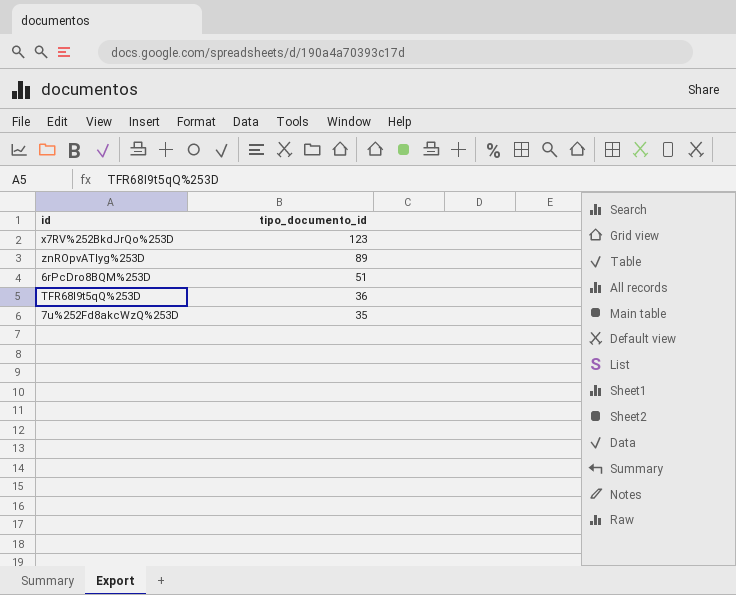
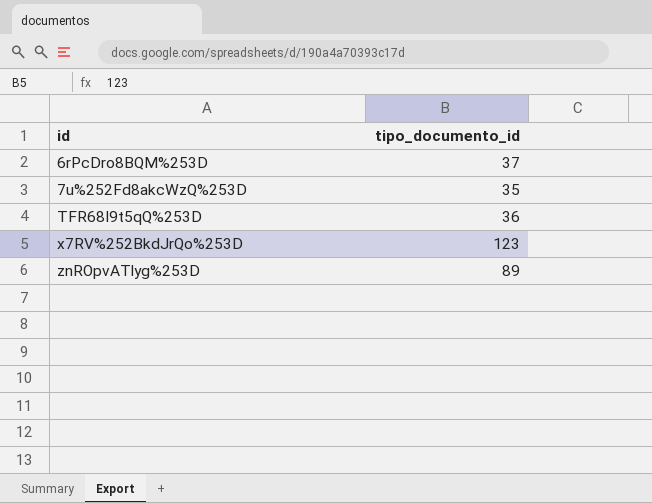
row order: tipo_documento_id descending -> id ascending
6rPcDro8BQM%253D | tipo_documento_id: 51 -> 37

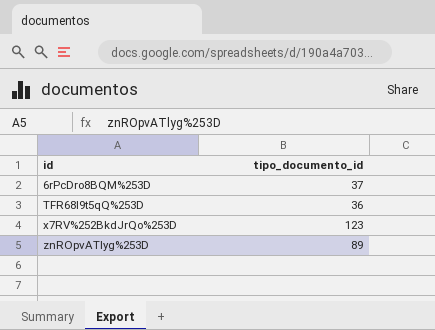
row 7u%252Fd8akcWzQ%253D: 35 -> none

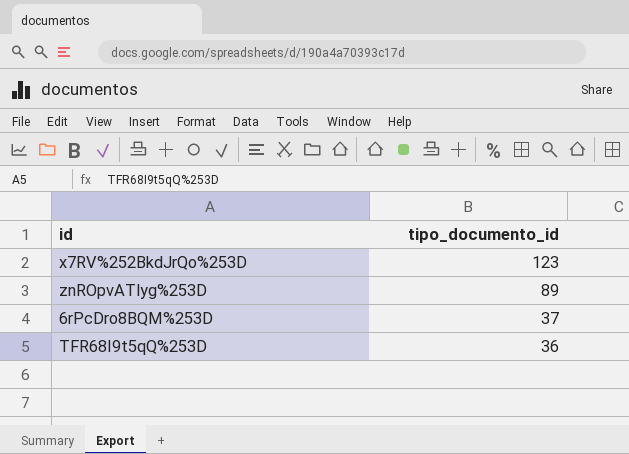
row order: id ascending -> tipo_documento_id descending

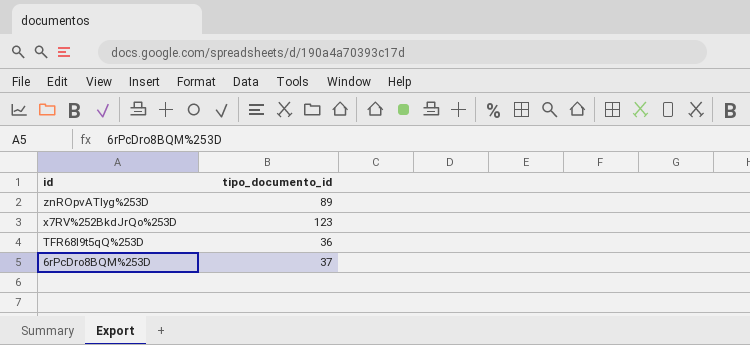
row order: tipo_documento_id descending -> id descending

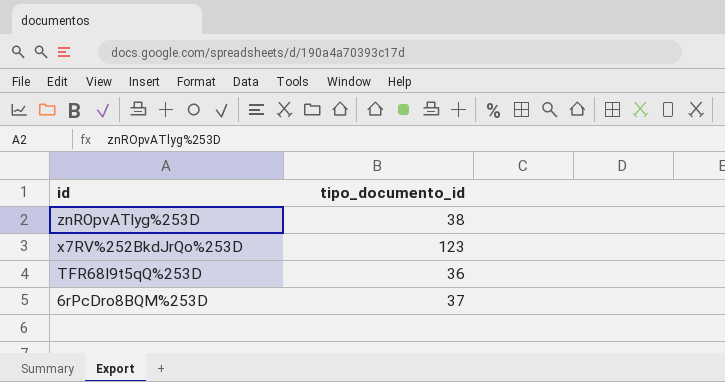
znROpvATlyg%253D | tipo_documento_id: 89 -> 38

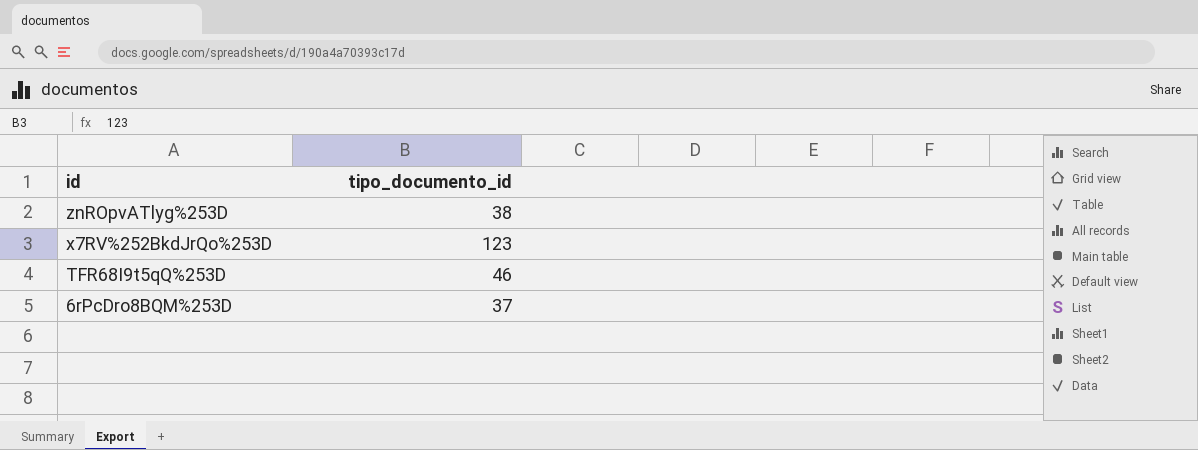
TFR68I9t5qQ%253D | tipo_documento_id: 36 -> 46

